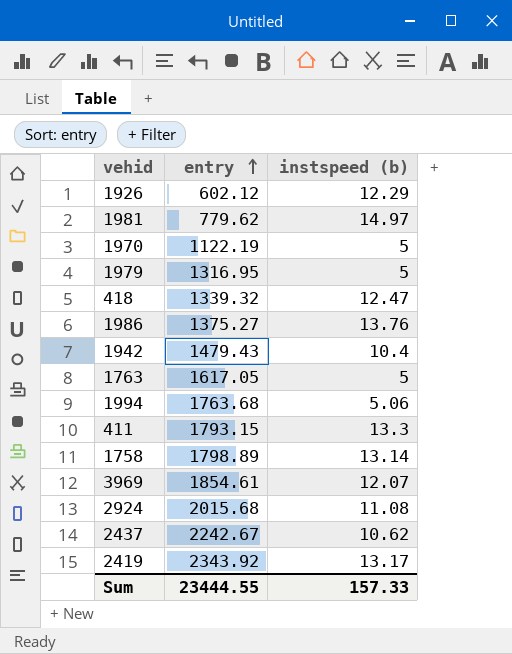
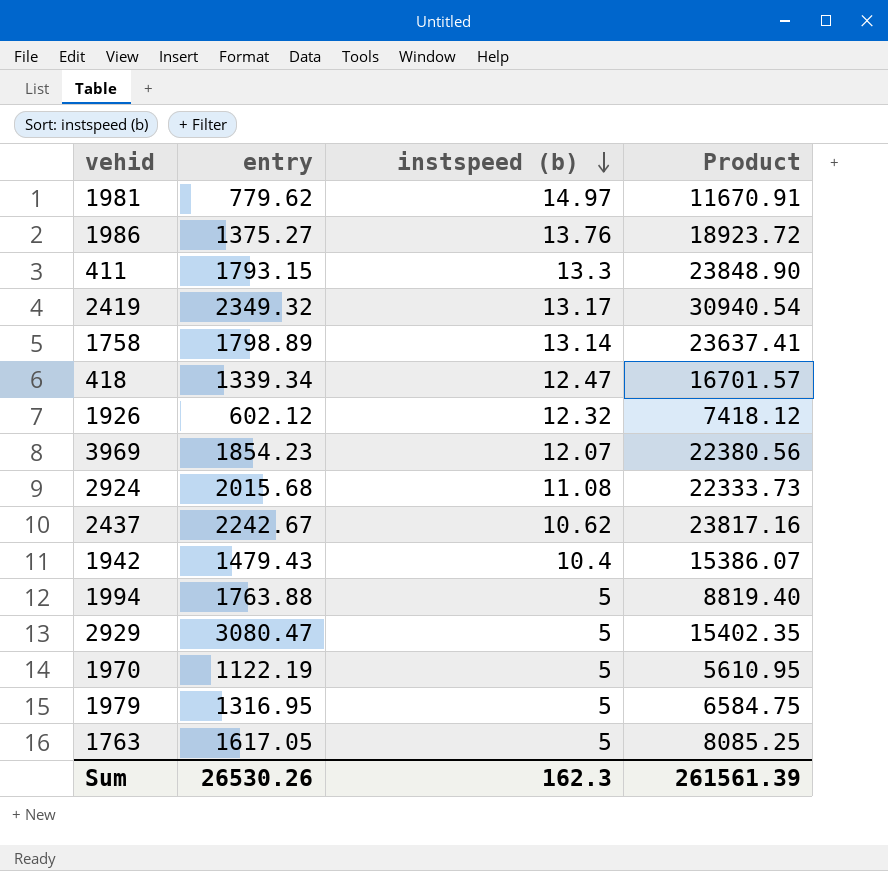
row order: entry ascending -> instspeed (b) descending
column Product | formula: none -> [entry] * [instspeed (b)]
2419 | entry: 2343.92 -> 2349.32
418 | entry: 1339.32 -> 1339.34
1926 | instspeed (b): 12.29 -> 12.32
3969 | entry: 1854.61 -> 1854.23
1994 | entry: 1763.68 -> 1763.88
1994 | instspeed (b): 5.06 -> 5
row 2929: none -> 3080.47 | 5 | 15402.35
Sum | entry: 23444.55 -> 26530.26
Sum | instspeed (b): 157.33 -> 162.3

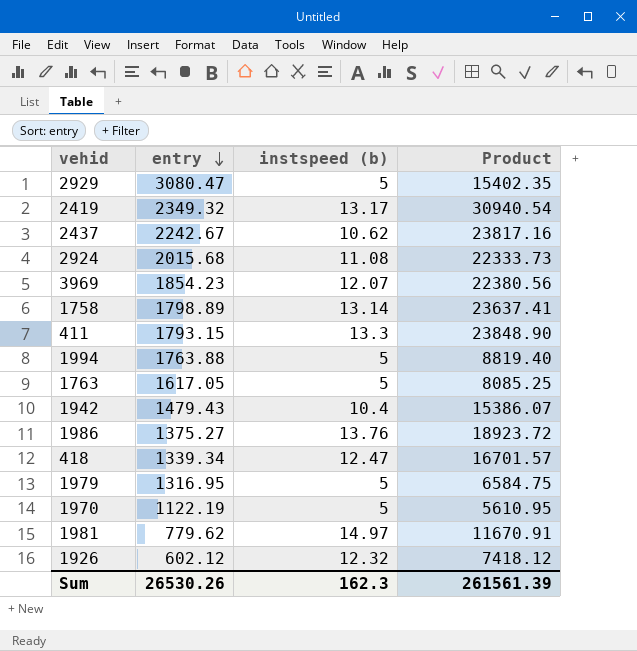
row order: instspeed (b) descending -> entry descending

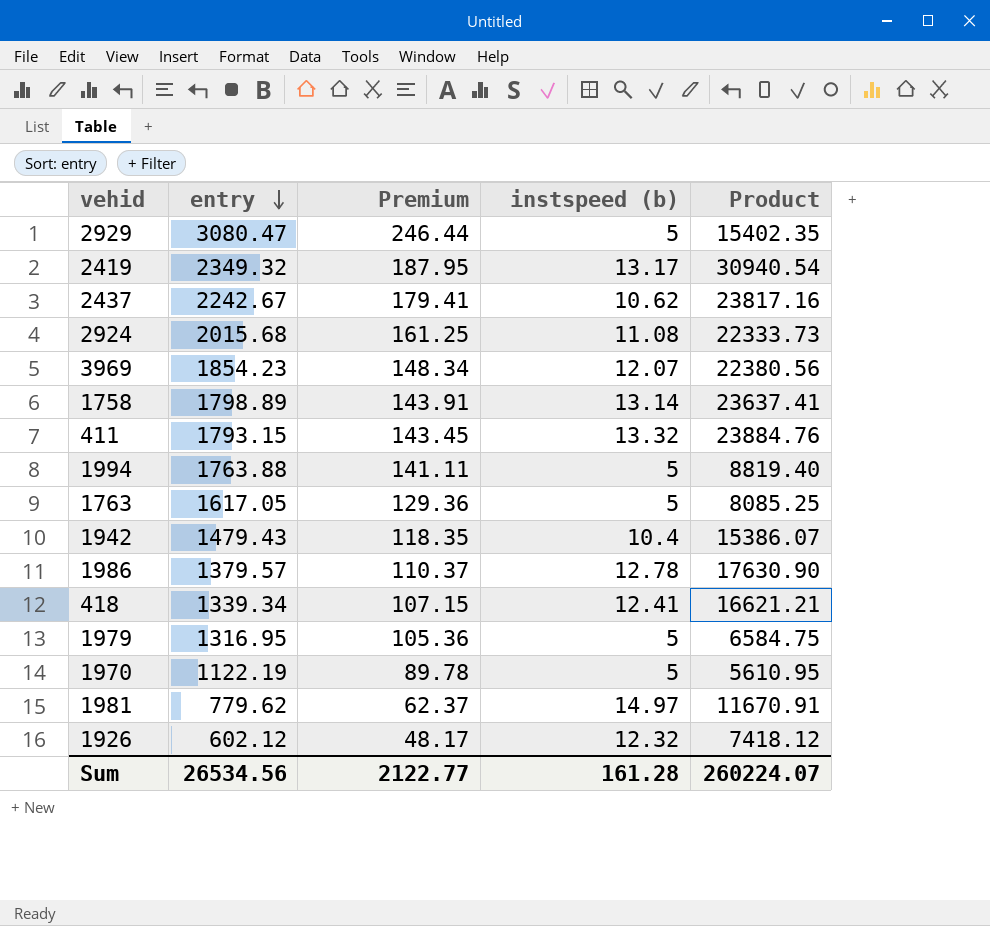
column Premium | formula: none -> [entry] * 0.08
411 | instspeed (b): 13.3 -> 13.32
411 | Product: 23848.90 -> 23884.76
1986 | entry: 1375.27 -> 1379.57
1986 | instspeed (b): 13.76 -> 12.78
1986 | Product: 18923.72 -> 17630.90
418 | instspeed (b): 12.47 -> 12.41
418 | Product: 16701.57 -> 16621.21
Sum | entry: 26530.26 -> 26534.56
Sum | instspeed (b): 162.3 -> 161.28
Sum | Product: 261561.39 -> 260224.07

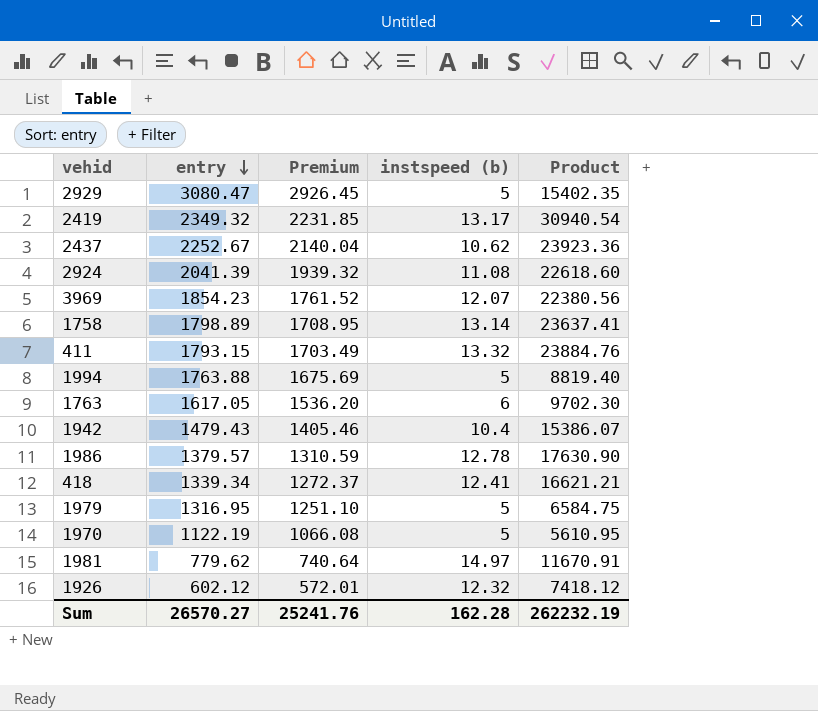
column Premium | formula: [entry] * 0.08 -> [entry] * 0.95
2437 | entry: 2242.67 -> 2252.67
2437 | Product: 23817.16 -> 23923.36
2924 | entry: 2015.68 -> 2041.39
2924 | Product: 22333.73 -> 22618.60
1763 | instspeed (b): 5 -> 6
1763 | Product: 8085.25 -> 9702.30
Sum | entry: 26534.56 -> 26570.27
Sum | Premium: 2122.77 -> 25241.76
Sum | instspeed (b): 161.28 -> 162.28
Sum | Product: 260224.07 -> 262232.19

